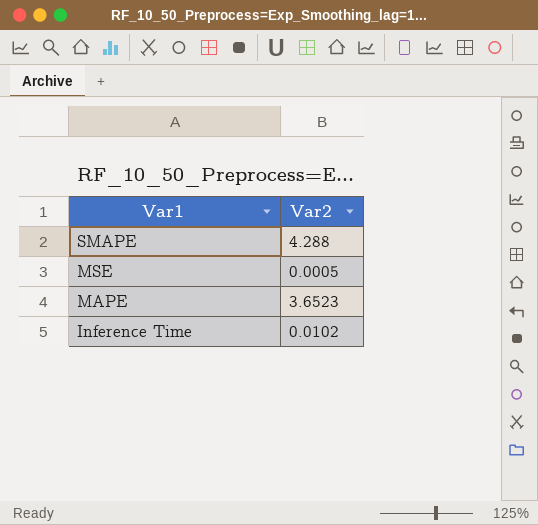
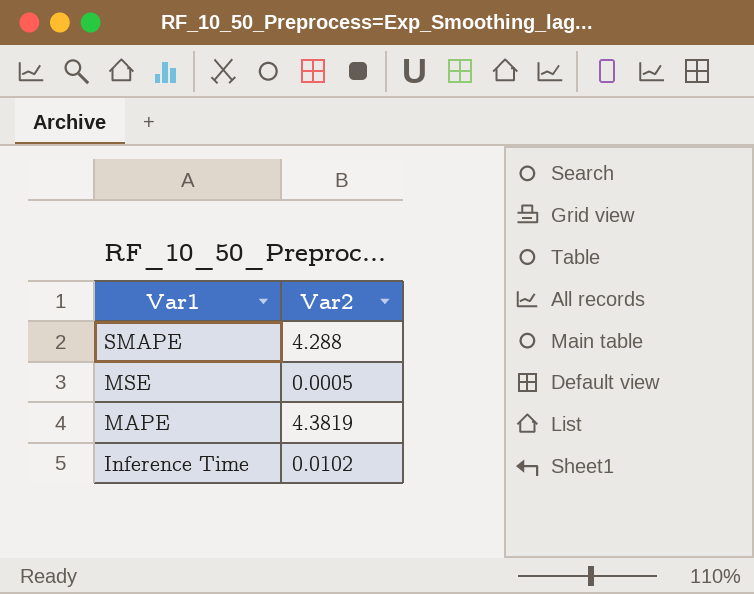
MAPE | Var2: 3.6523 -> 4.3819

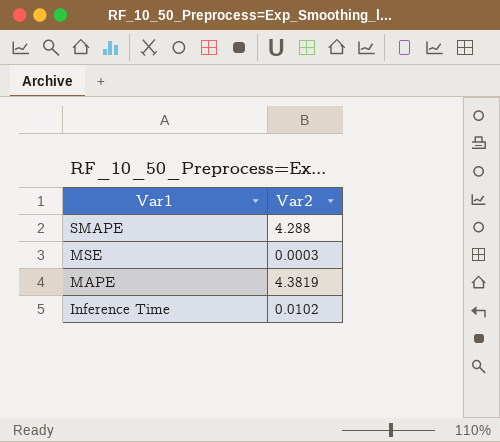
MSE | Var2: 0.0005 -> 0.0003

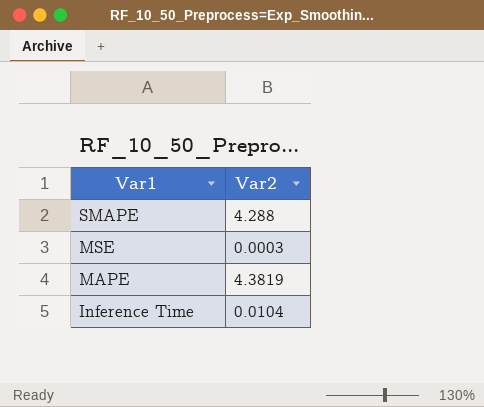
Inference Time | Var2: 0.0102 -> 0.0104

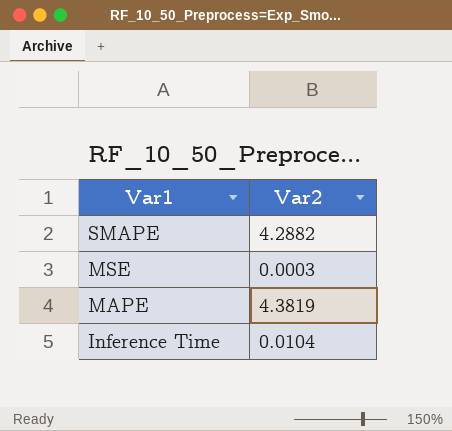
SMAPE | Var2: 4.288 -> 4.2882

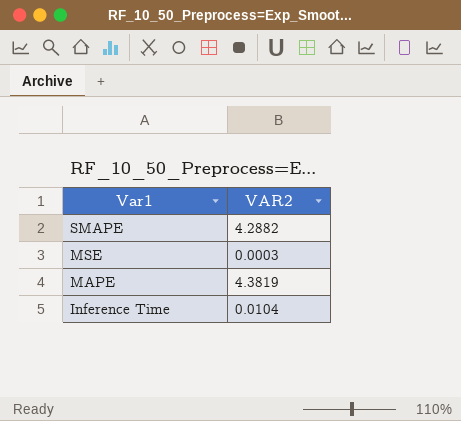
column name: Var2 -> VAR2

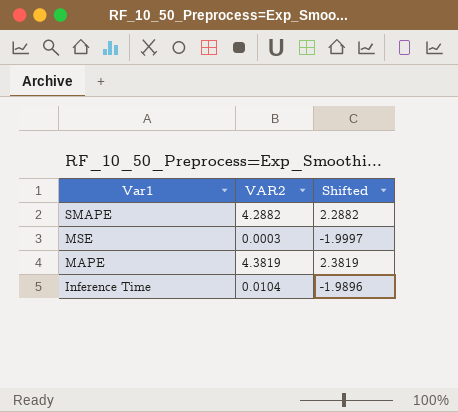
column Shifted | formula: none -> [VAR2] - 2

